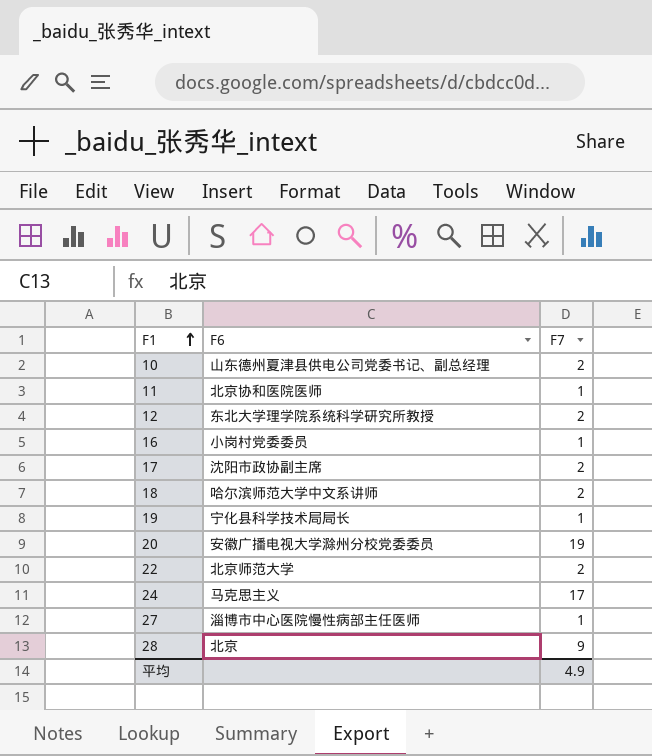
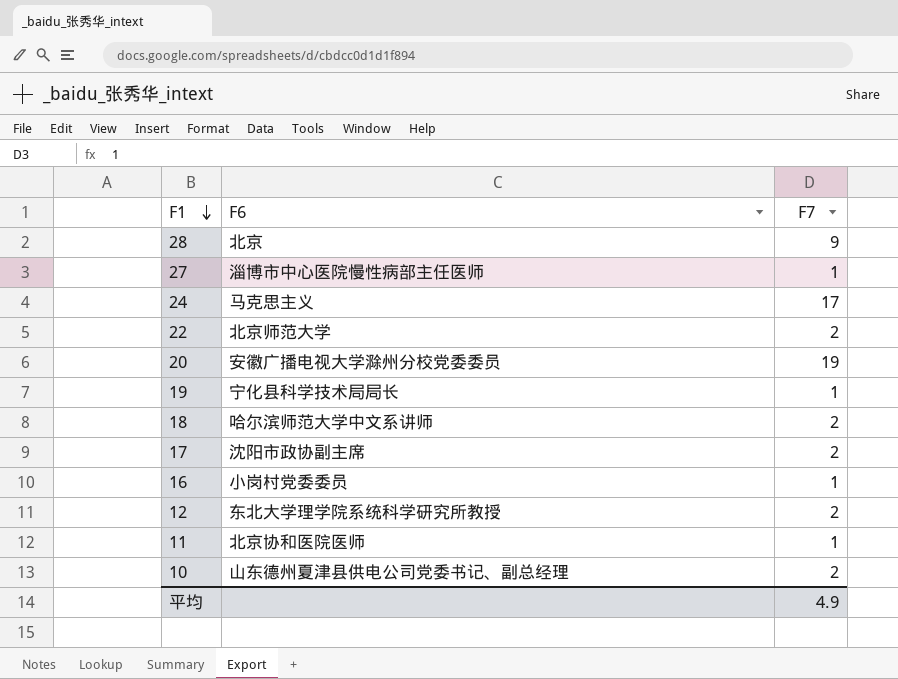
row order: F1 ascending -> F1 descending

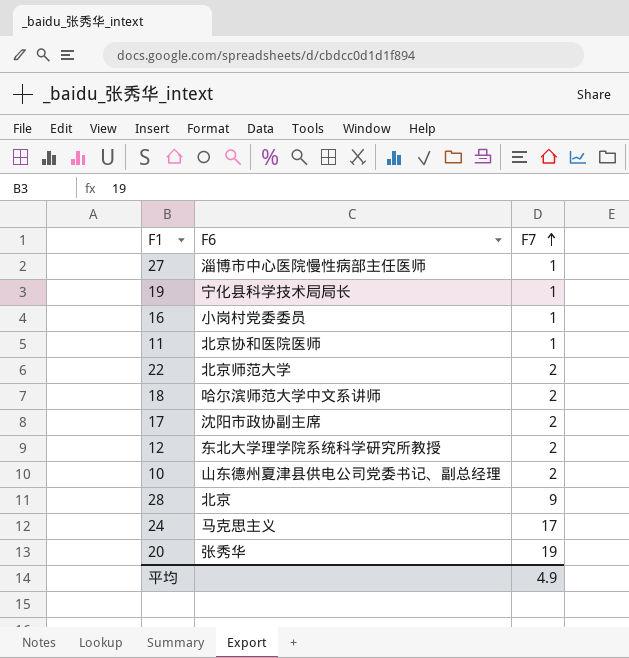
row order: F1 descending -> F7 ascending
20 | F6: 安徽广播电视大学滁州分校党委委员 -> 张秀华

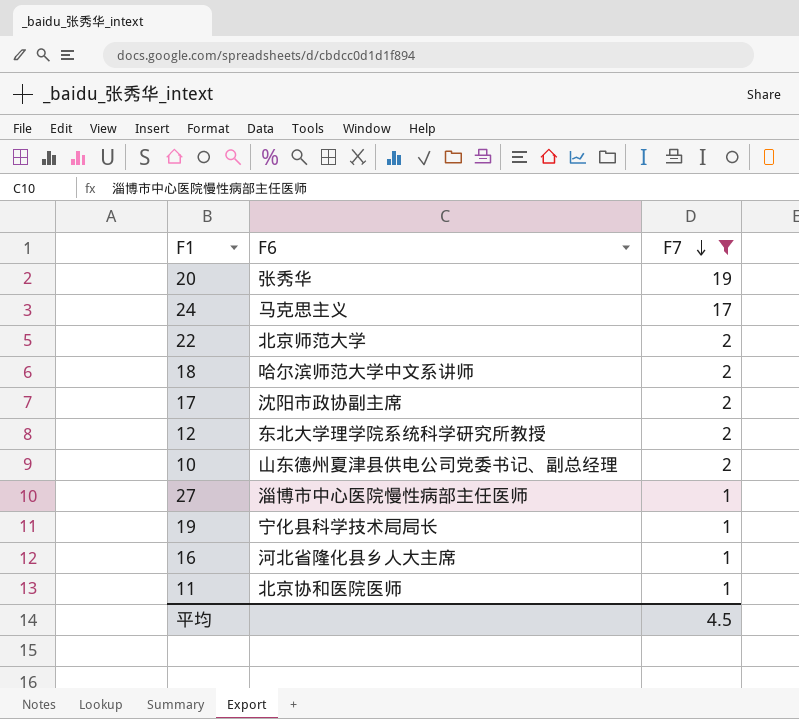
filter: none -> F7 != 9
row order: F7 ascending -> F7 descending
16 | F6: 小岗村党委委员 -> 河北省隆化县乡人大主席
平均 | F7: 4.9 -> 4.5

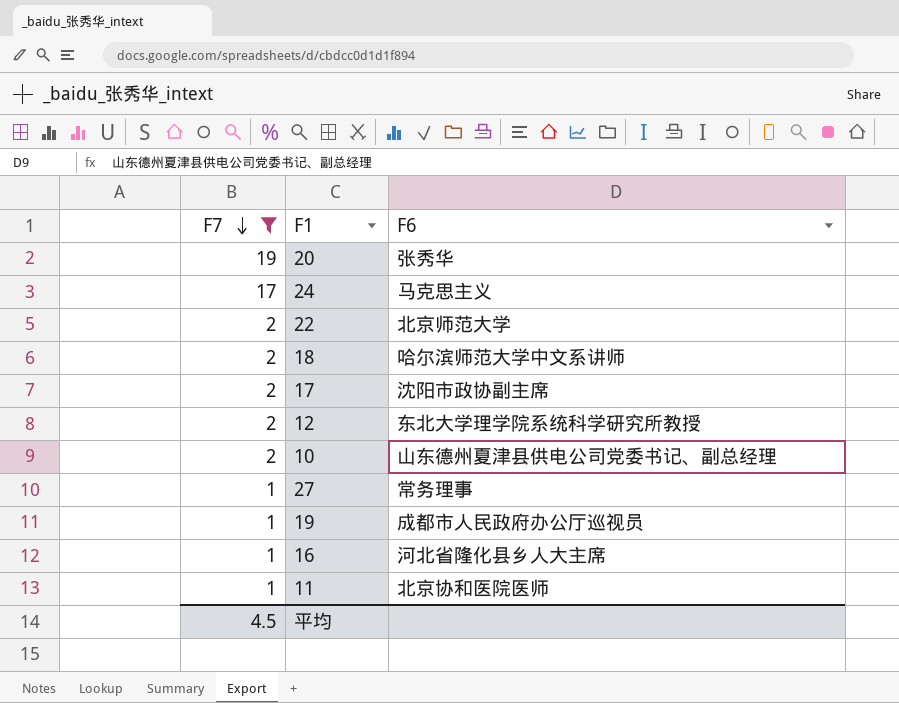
column F7 | position: 3 -> 1
27 | F6: 淄博市中心医院慢性病部主任医师 -> 常务理事
19 | F6: 宁化县科学技术局局长 -> 成都市人民政府办公厅巡视员

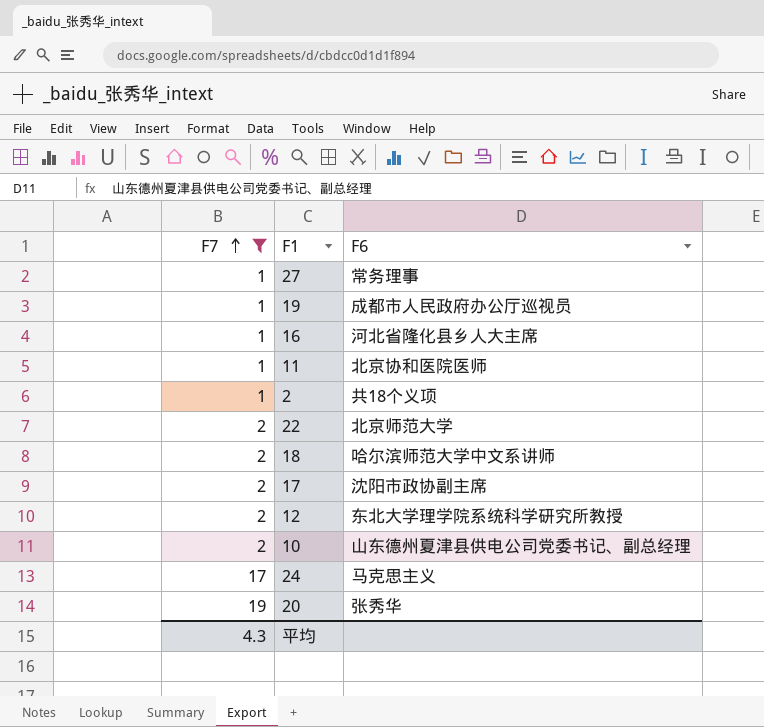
row order: F7 descending -> F7 ascending
row 2: none -> 1 | 共18个义项
平均 | F7: 4.5 -> 4.3

